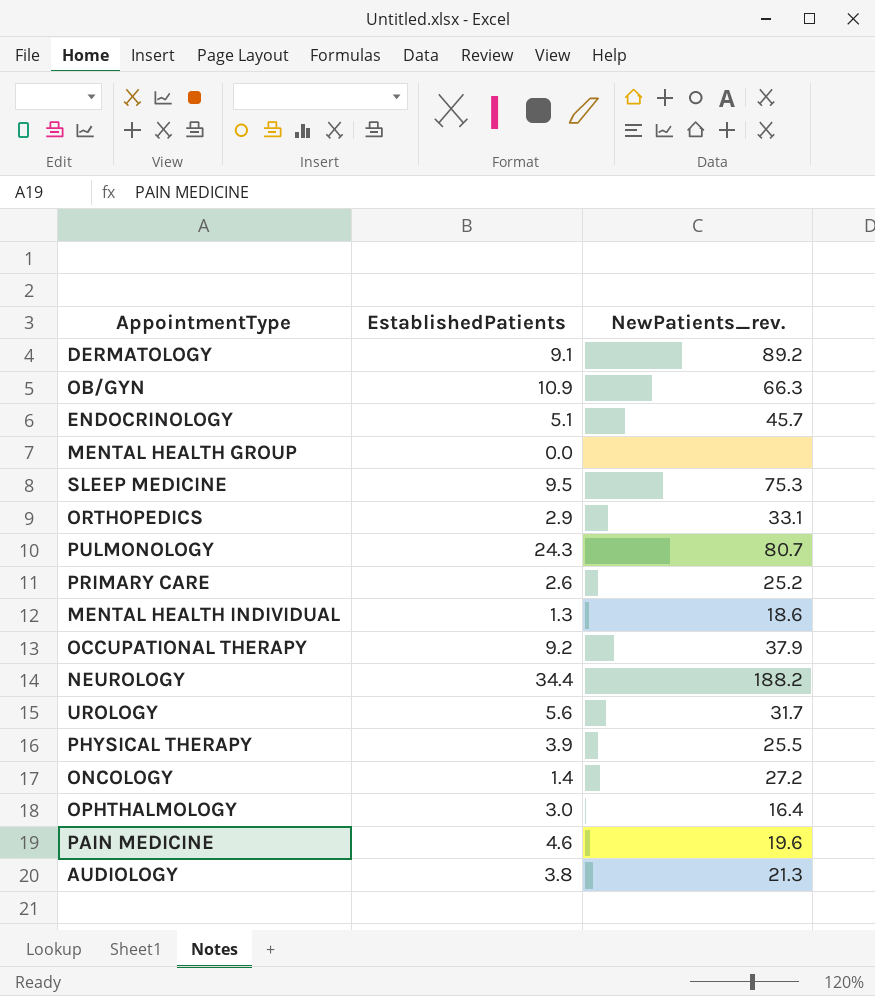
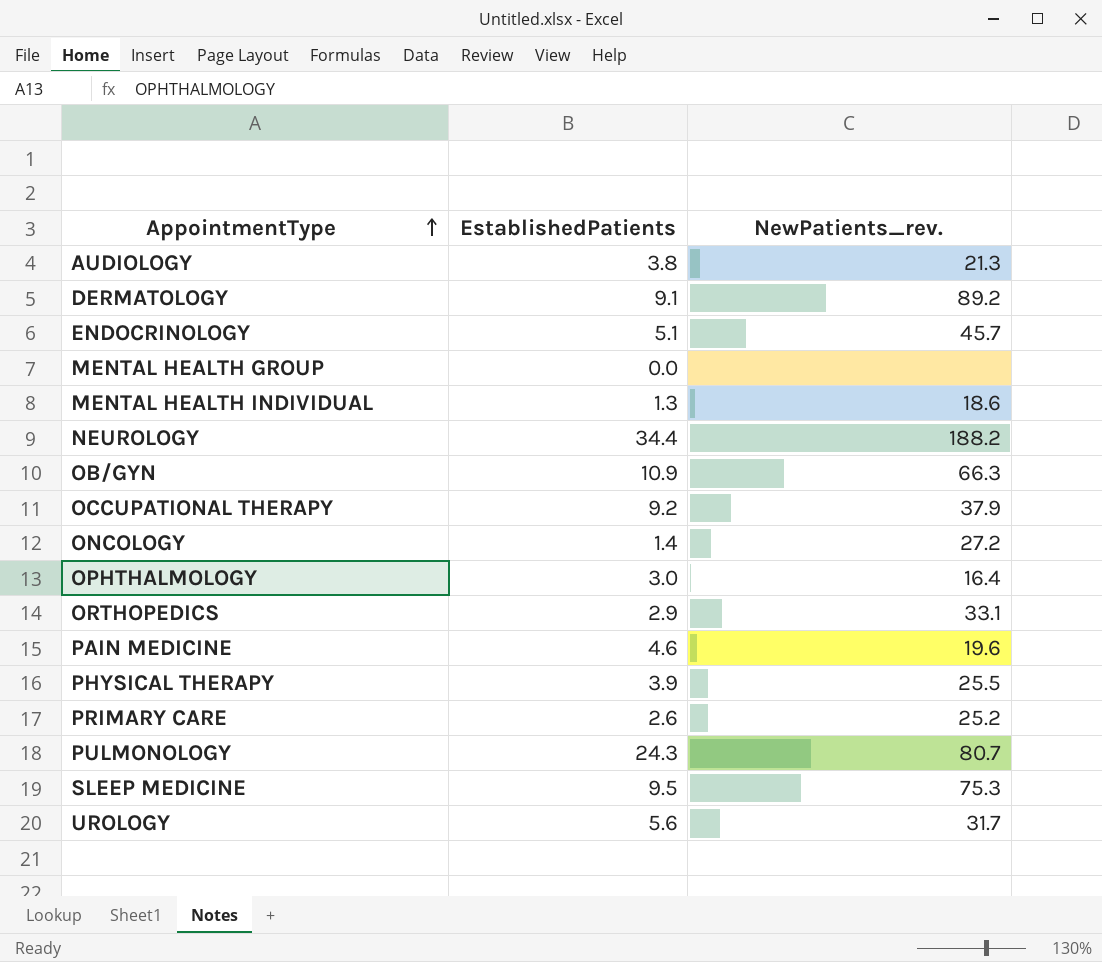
row order: none -> AppointmentType ascending

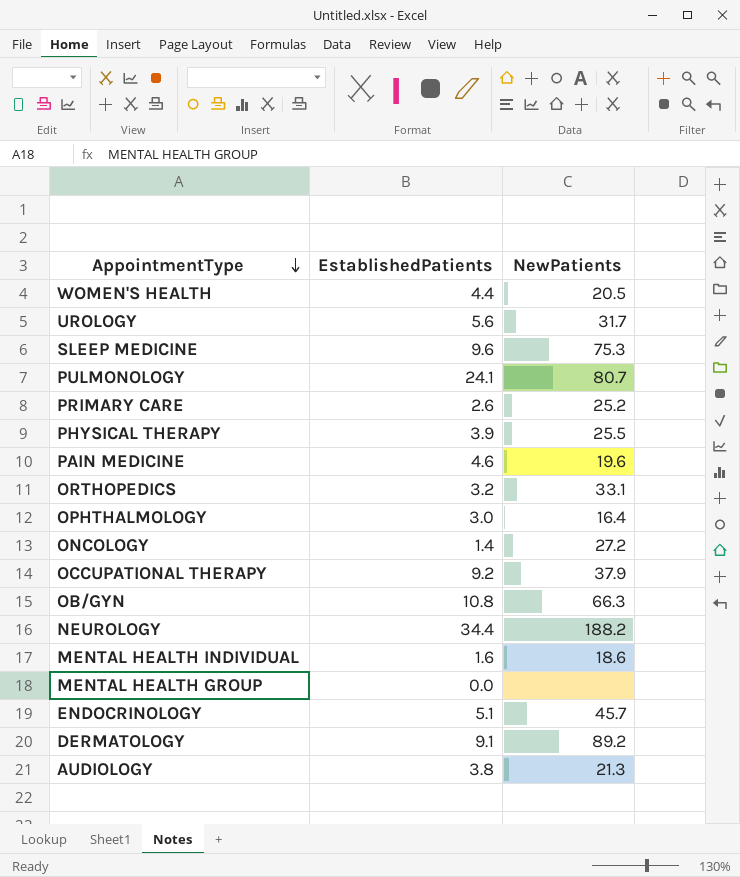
row order: AppointmentType ascending -> AppointmentType descending
column name: NewPatients_rev. -> NewPatients
row WOMEN'S HEALTH: none -> 4.4 | 20.5
SLEEP MEDICINE | EstablishedPatients: 9.5 -> 9.6
PULMONOLOGY | EstablishedPatients: 24.3 -> 24.1
ORTHOPEDICS | EstablishedPatients: 2.9 -> 3.2
OB/GYN | EstablishedPatients: 10.9 -> 10.8
MENTAL HEALTH INDIVIDUAL | EstablishedPatients: 1.3 -> 1.6

